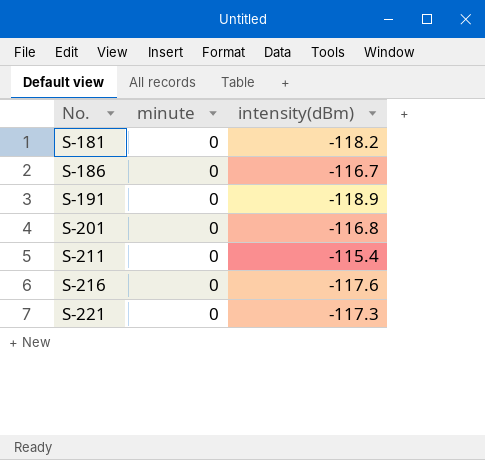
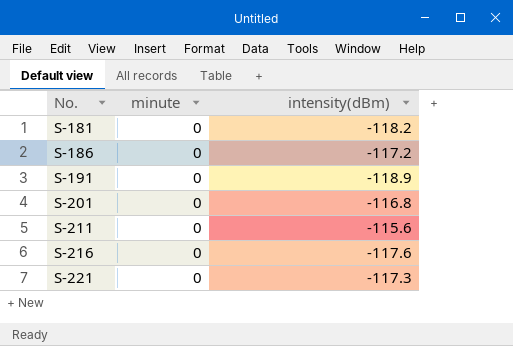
S-186 | intensity(dBm): -116.7 -> -117.2
S-211 | intensity(dBm): -115.4 -> -115.6

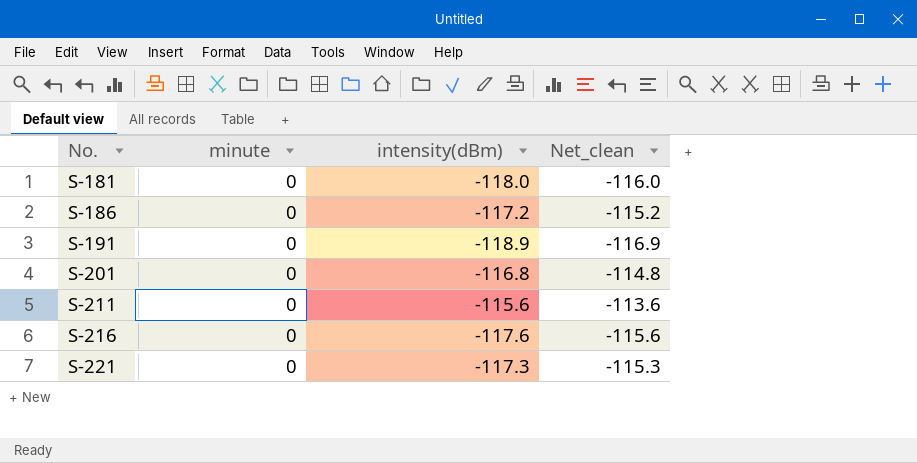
column Net_clean | formula: none -> [intensity(dBm)] + 2
S-181 | intensity(dBm): -118.2 -> -118.0

